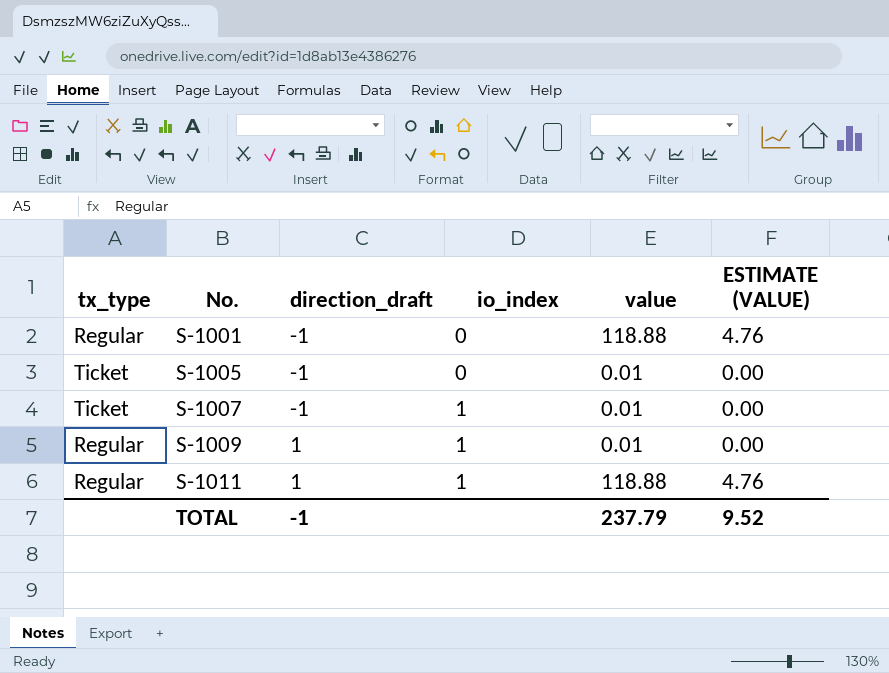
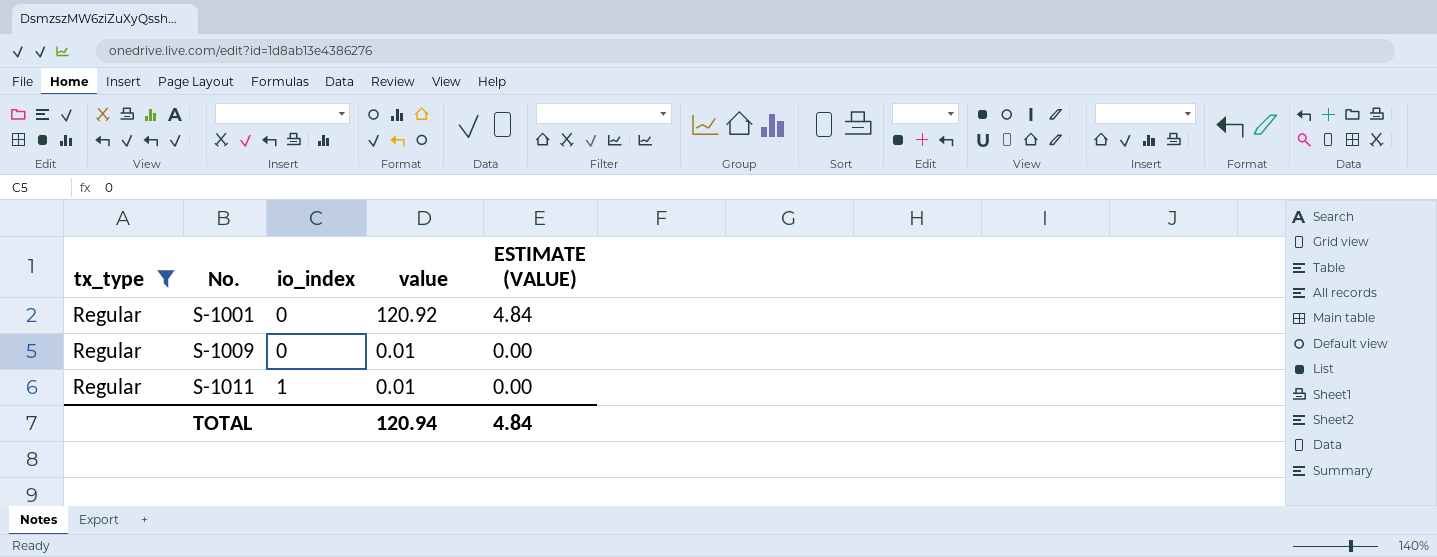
filter: none -> tx_type = Regular
column direction_draft | position: 3 -> none
S-1001 | value: 118.88 -> 120.92
S-1001 | ESTIMATE (VALUE): 4.76 -> 4.84
S-1009 | io_index: 1 -> 0
S-1011 | value: 118.88 -> 0.01
S-1011 | ESTIMATE (VALUE): 4.76 -> 0.00
TOTAL | value: 237.79 -> 120.94
TOTAL | ESTIMATE (VALUE): 9.52 -> 4.84

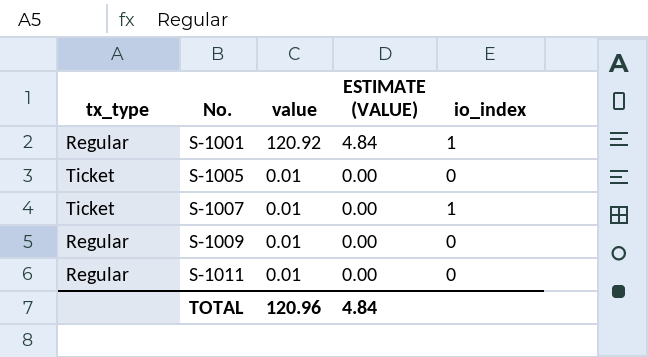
filter: tx_type = Regular -> none
column io_index | position: 3 -> 5
S-1001 | io_index: 0 -> 1
S-1011 | io_index: 1 -> 0
TOTAL | value: 120.94 -> 120.96

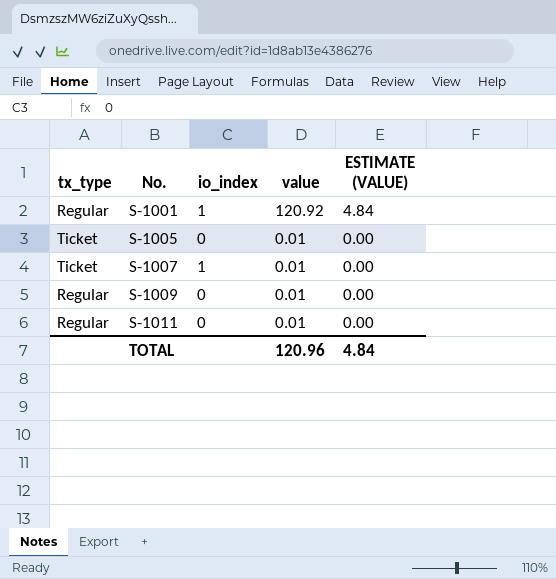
column io_index | position: 5 -> 3

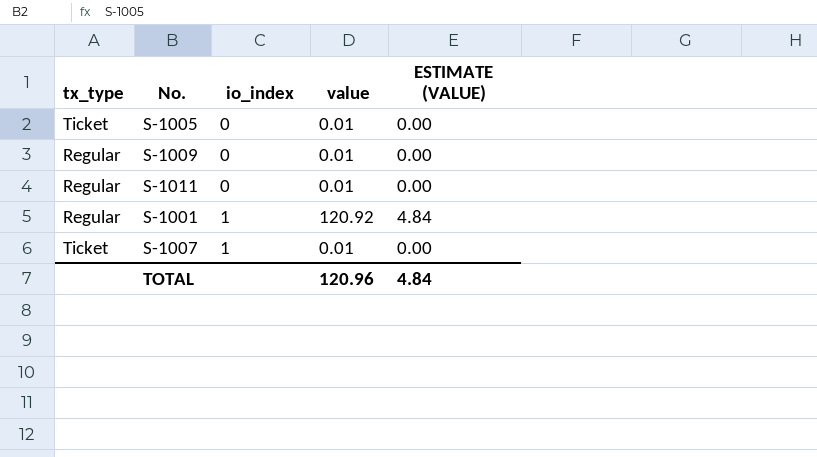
row order: No. ascending -> io_index ascending

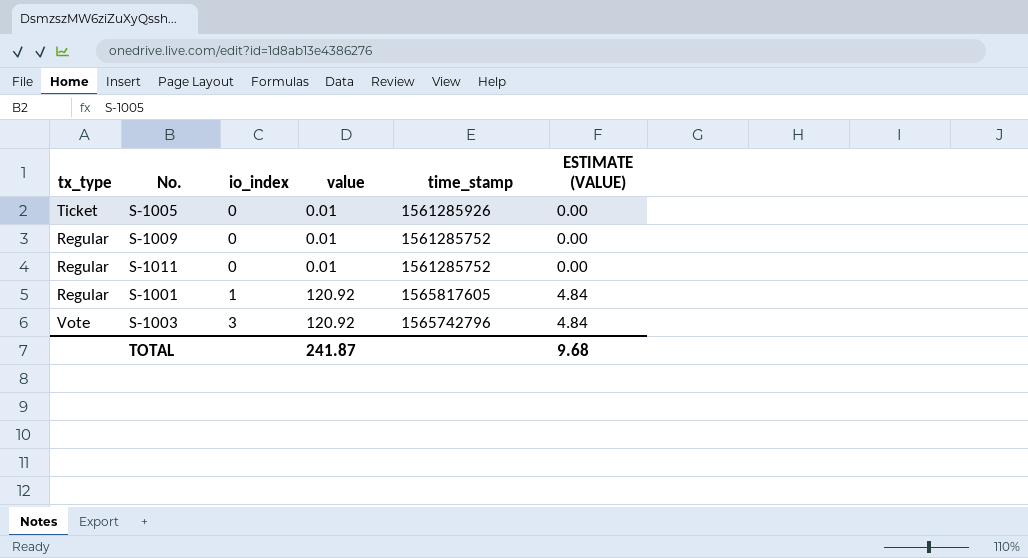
column time_stamp | position: none -> 5
row S-1007: Ticket | 1 | 0.01 | 0.00 -> none
row S-1003: none -> Vote | 3 | 120.92 | 1565742796 | 4.84
TOTAL | value: 120.96 -> 241.87
TOTAL | ESTIMATE (VALUE): 4.84 -> 9.68

